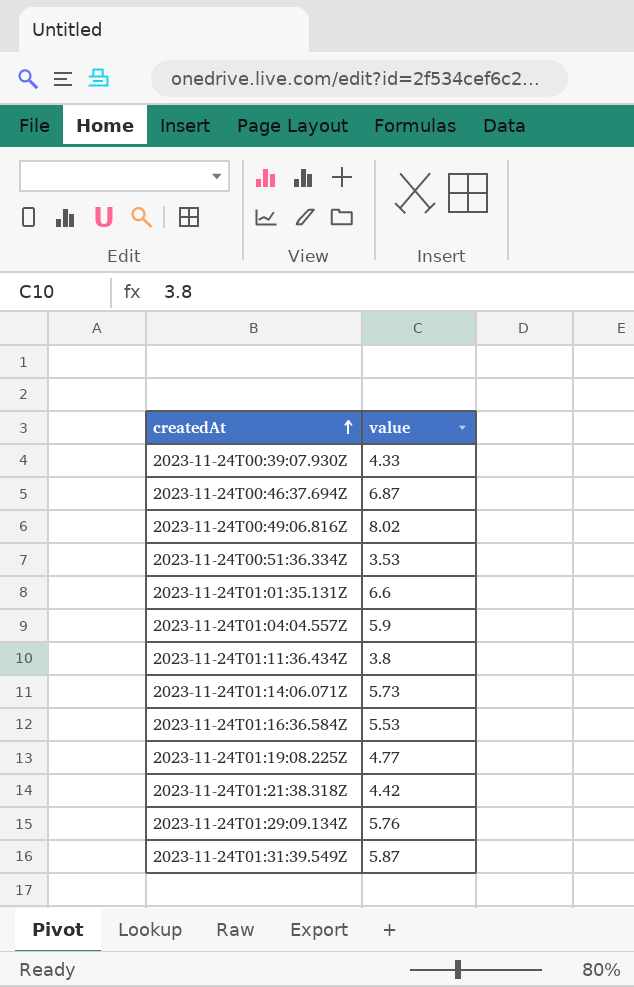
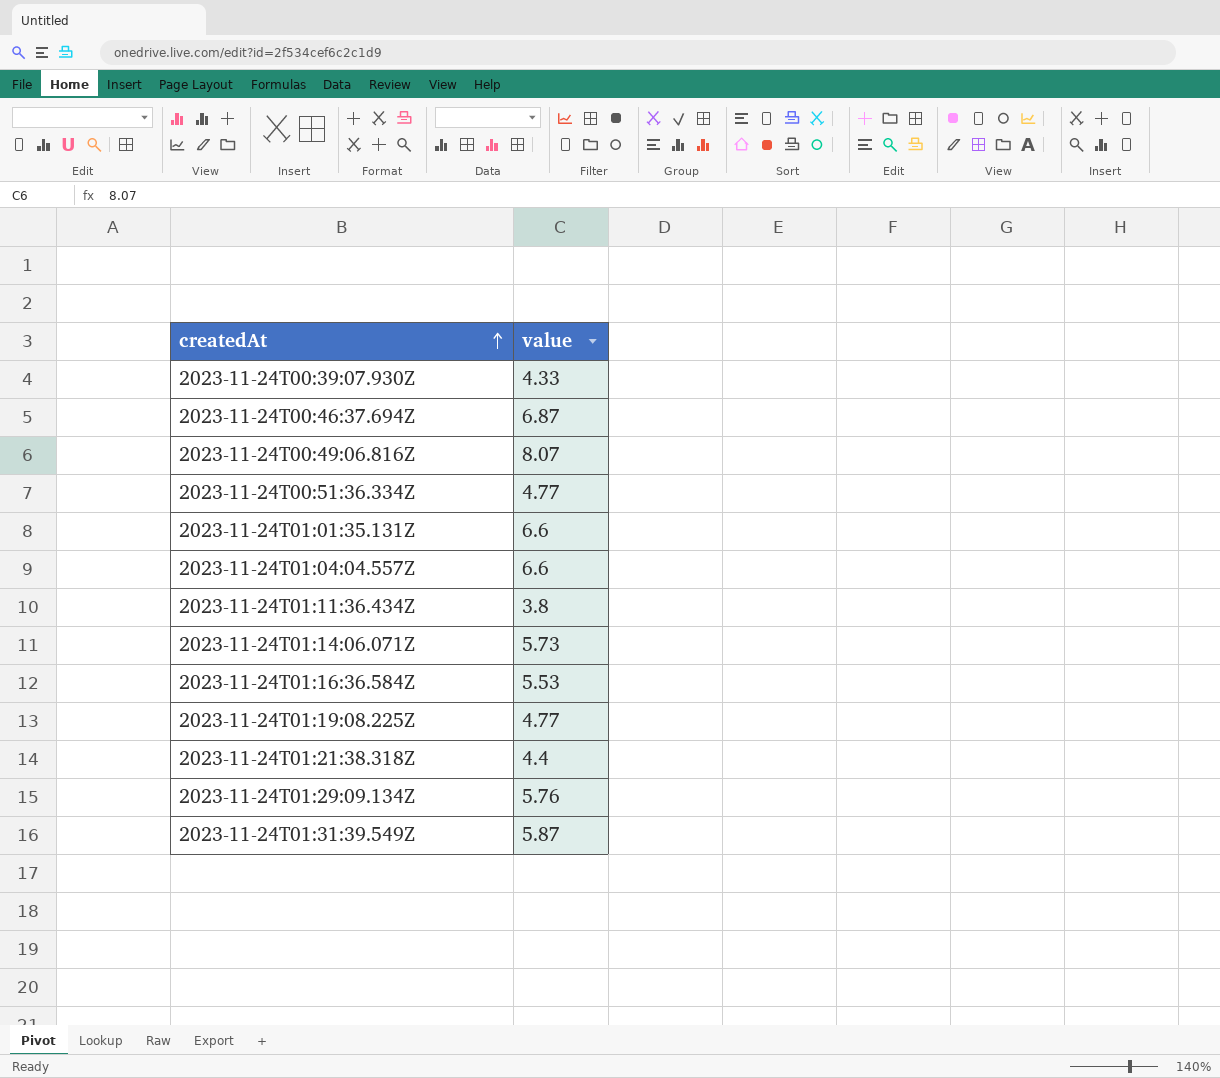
2023-11-24T00:49:06.816Z | value: 8.02 -> 8.07
2023-11-24T00:51:36.334Z | value: 3.53 -> 4.77
2023-11-24T01:04:04.557Z | value: 5.9 -> 6.6
2023-11-24T01:21:38.318Z | value: 4.42 -> 4.4

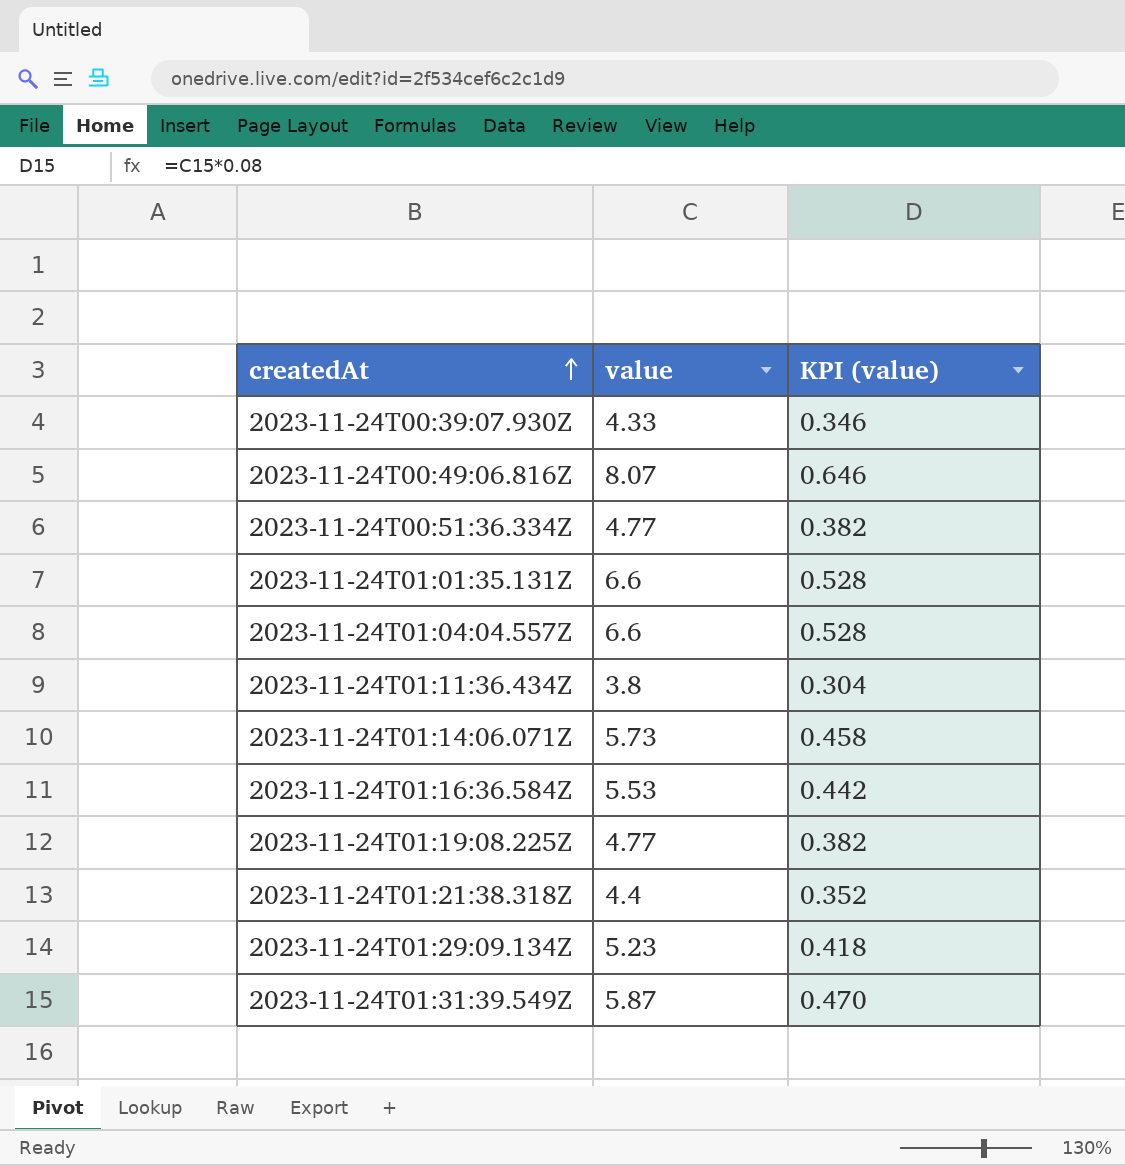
column KPI (value) | formula: none -> [value] * 0.08
row 2023-11-24T00:46:37.694Z: 6.87 -> none
2023-11-24T01:29:09.134Z | value: 5.76 -> 5.23

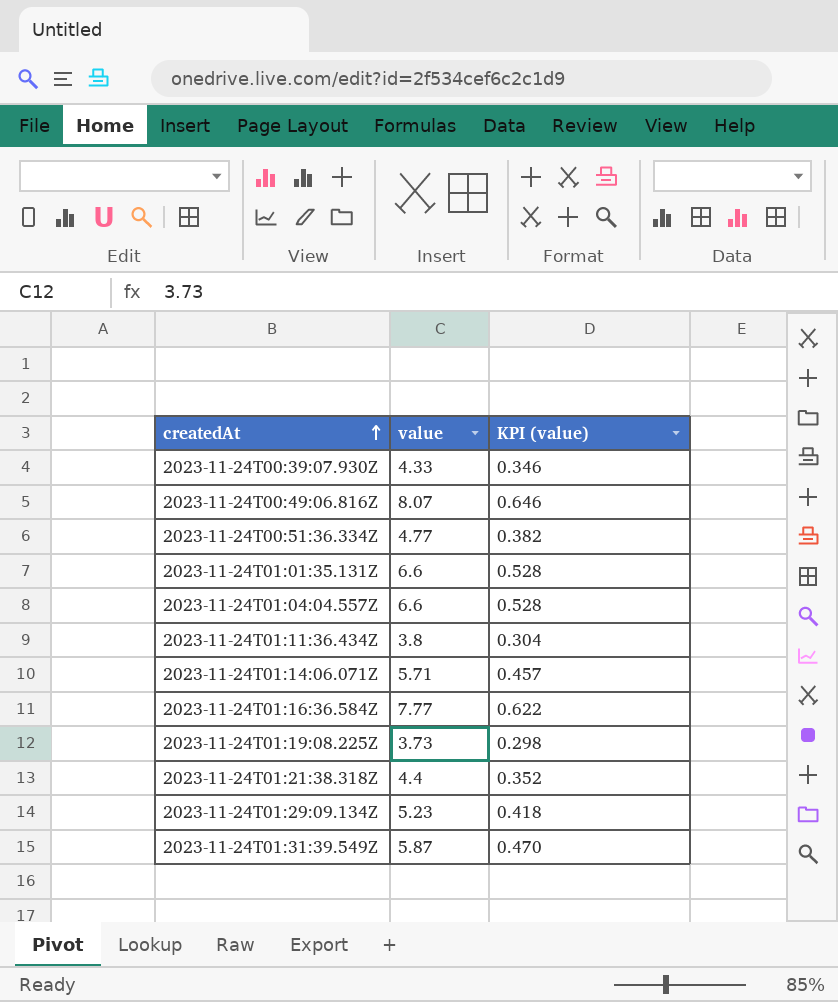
2023-11-24T01:14:06.071Z | value: 5.73 -> 5.71
2023-11-24T01:14:06.071Z | KPI (value): 0.458 -> 0.457
2023-11-24T01:16:36.584Z | value: 5.53 -> 7.77
2023-11-24T01:16:36.584Z | KPI (value): 0.442 -> 0.622
2023-11-24T01:19:08.225Z | value: 4.77 -> 3.73
2023-11-24T01:19:08.225Z | KPI (value): 0.382 -> 0.298

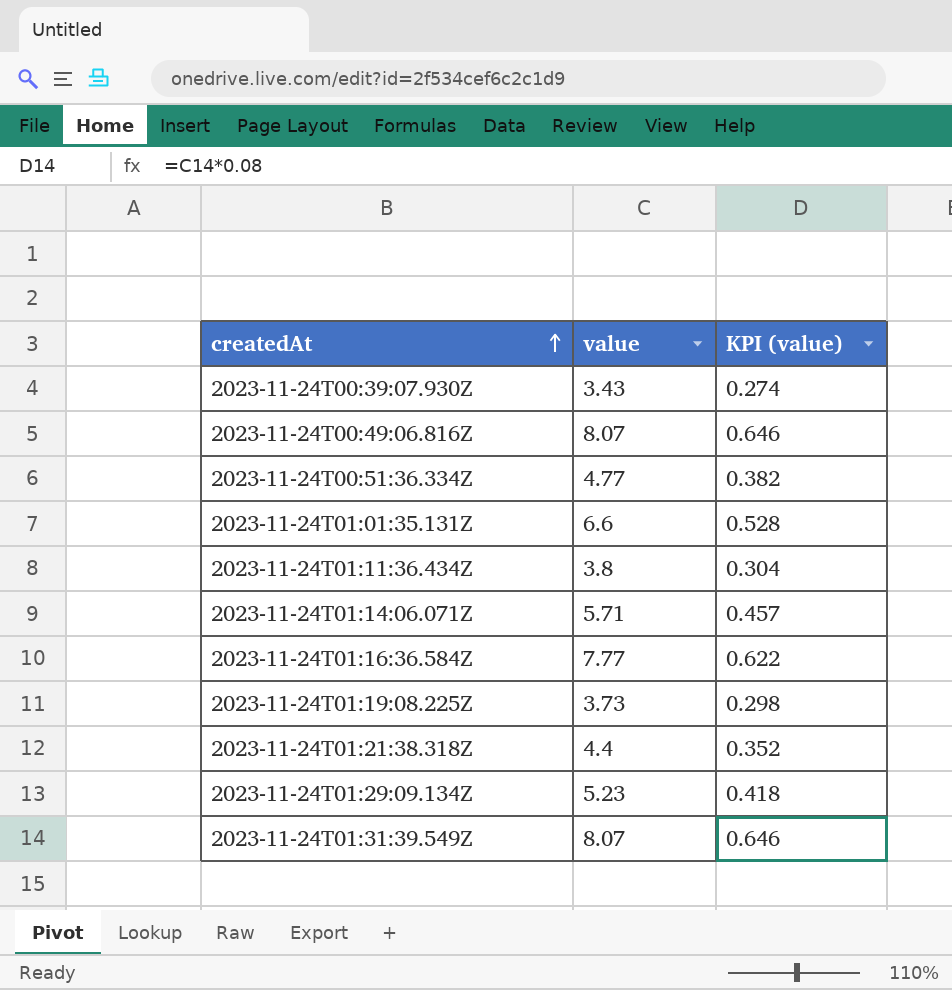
row 2023-11-24T01:04:04.557Z: 6.6 | 0.528 -> none
2023-11-24T00:39:07.930Z | value: 4.33 -> 3.43
2023-11-24T00:39:07.930Z | KPI (value): 0.346 -> 0.274
2023-11-24T01:31:39.549Z | value: 5.87 -> 8.07
2023-11-24T01:31:39.549Z | KPI (value): 0.470 -> 0.646

